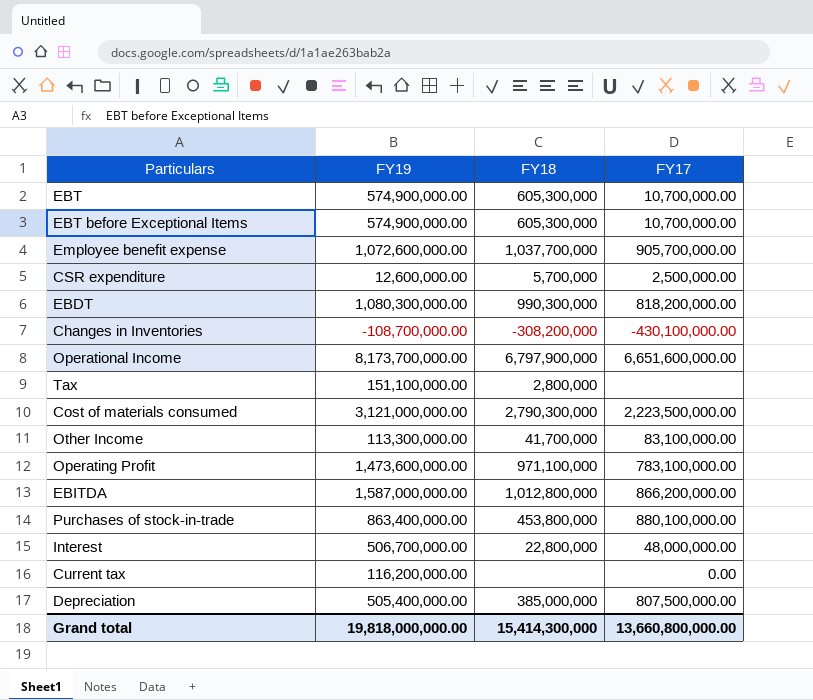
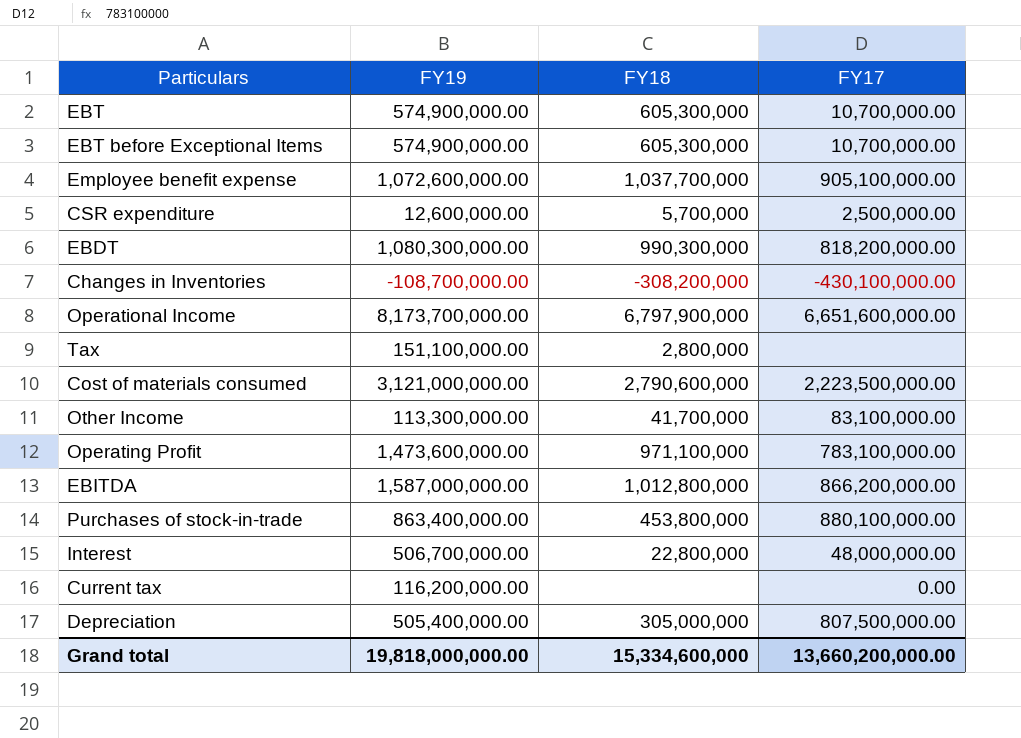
Employee benefit expense | FY17: 905,700,000.00 -> 905,100,000.00
Cost of materials consumed | FY18: 2,790,300,000 -> 2,790,600,000
Depreciation | FY18: 385,000,000 -> 305,000,000
Grand total | FY18: 15,414,300,000 -> 15,334,600,000
Grand total | FY17: 13,660,800,000.00 -> 13,660,200,000.00

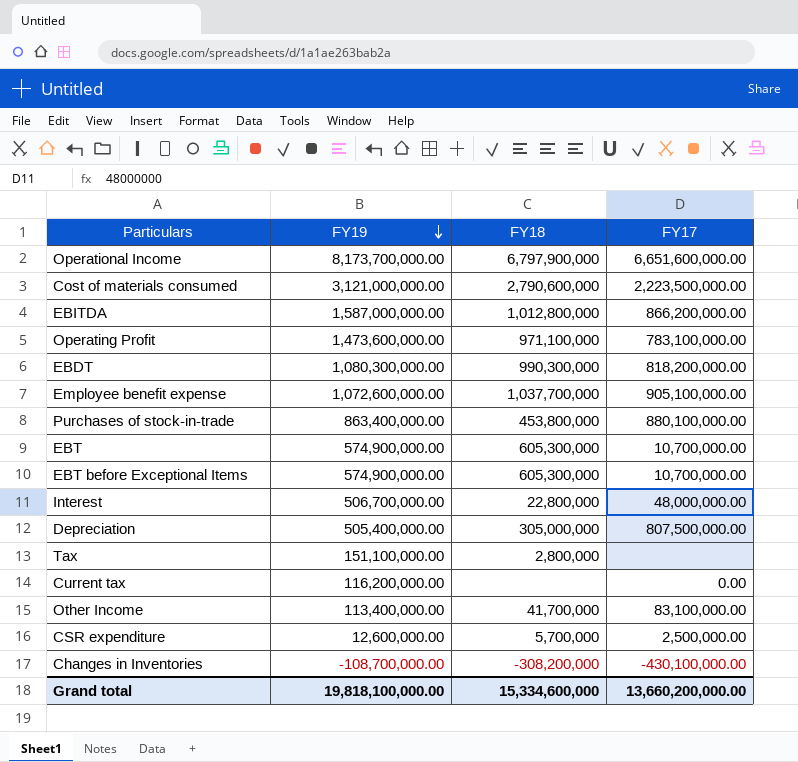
row order: none -> FY19 descending
Other Income | FY19: 113,300,000.00 -> 113,400,000.00
Grand total | FY19: 19,818,000,000.00 -> 19,818,100,000.00

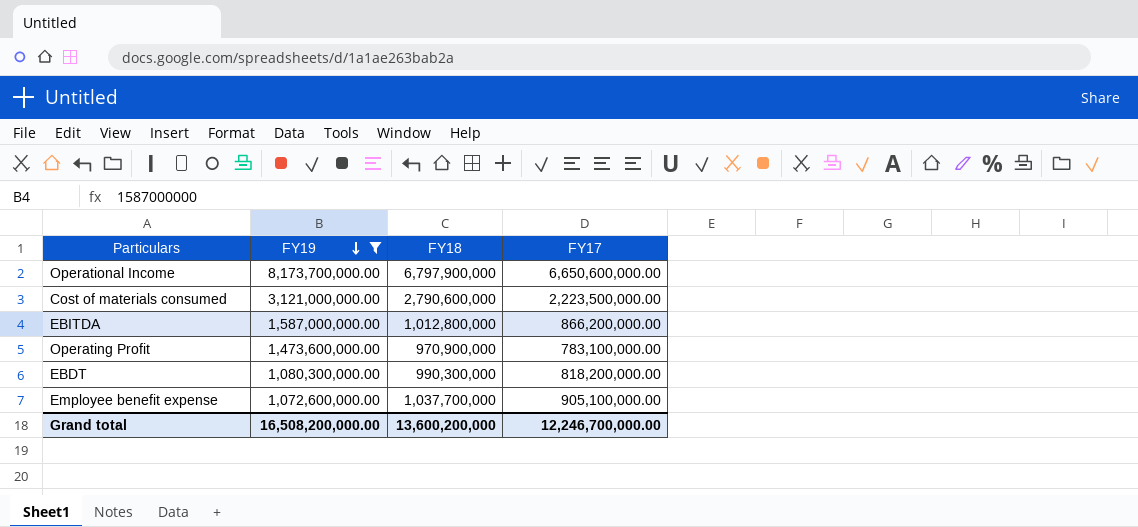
filter: none -> FY19 >= 1,072,600,000.00
Operational Income | FY17: 6,651,600,000.00 -> 6,650,600,000.00
Operating Profit | FY18: 971,100,000 -> 970,900,000
Grand total | FY19: 19,818,100,000.00 -> 16,508,200,000.00
Grand total | FY18: 15,334,600,000 -> 13,600,200,000
Grand total | FY17: 13,660,200,000.00 -> 12,246,700,000.00

